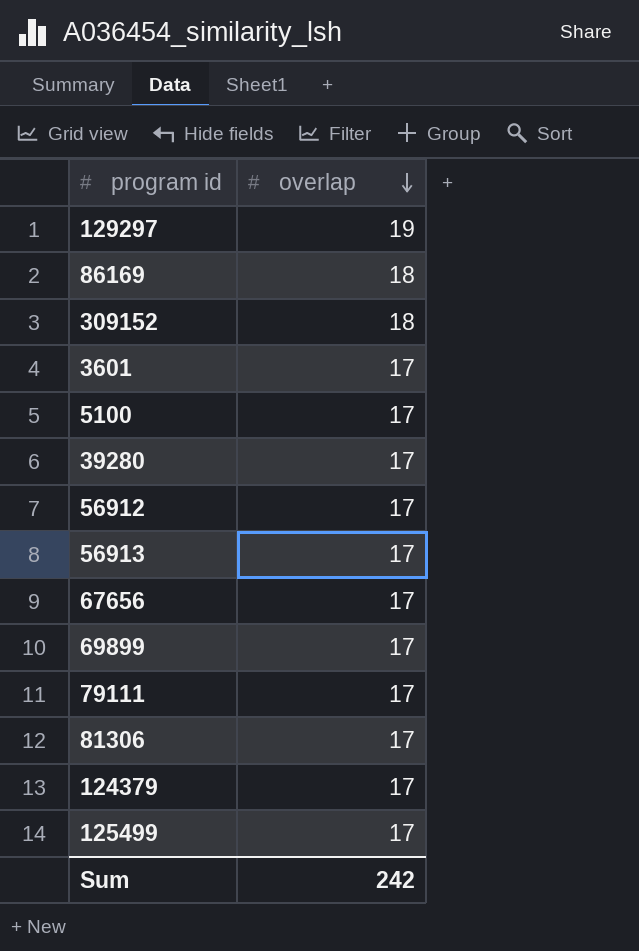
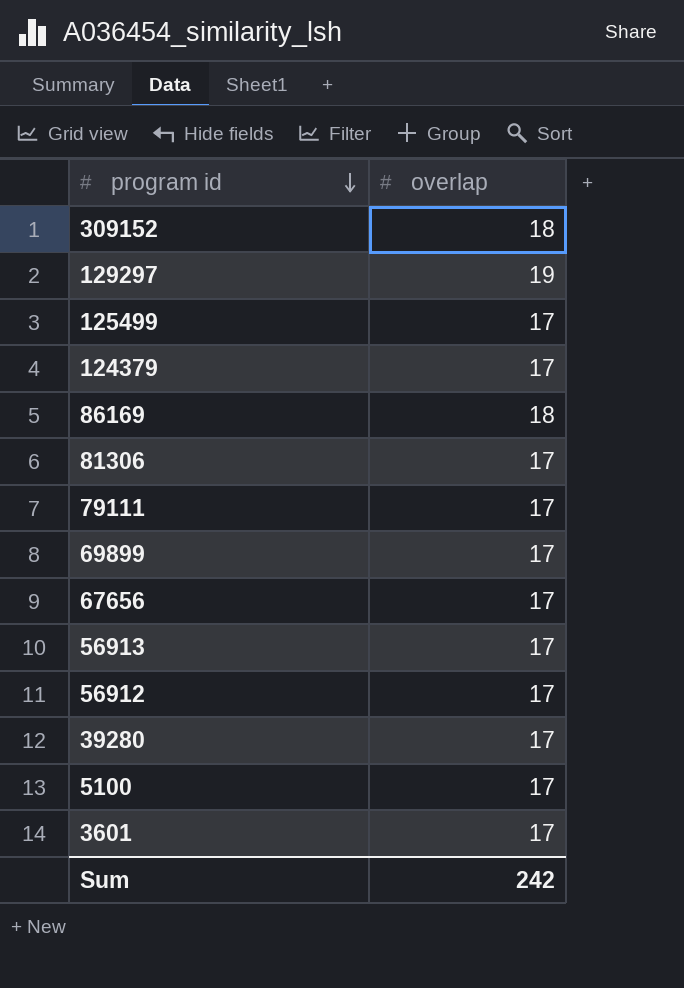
row order: overlap descending -> program id descending

